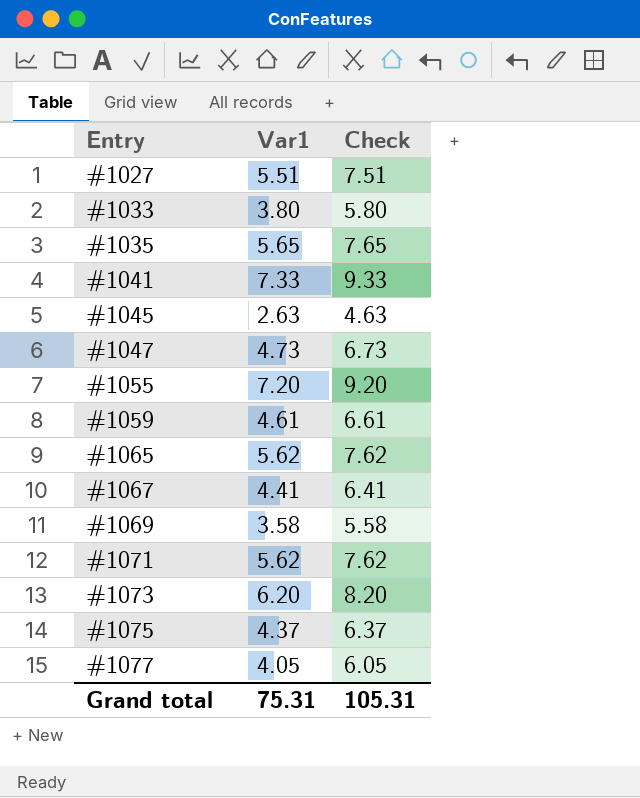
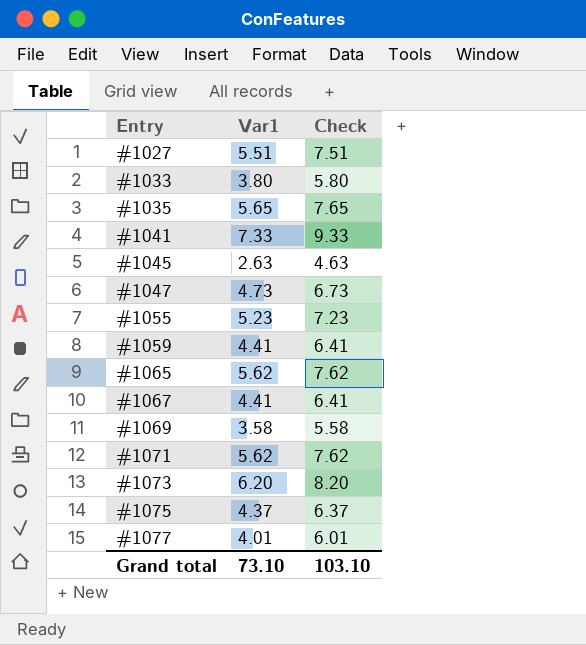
#1055 | Var1: 7.20 -> 5.23
#1055 | Check: 9.20 -> 7.23
#1059 | Var1: 4.61 -> 4.41
#1059 | Check: 6.61 -> 6.41
#1077 | Var1: 4.05 -> 4.01
#1077 | Check: 6.05 -> 6.01
Grand total | Var1: 75.31 -> 73.10
Grand total | Check: 105.31 -> 103.10

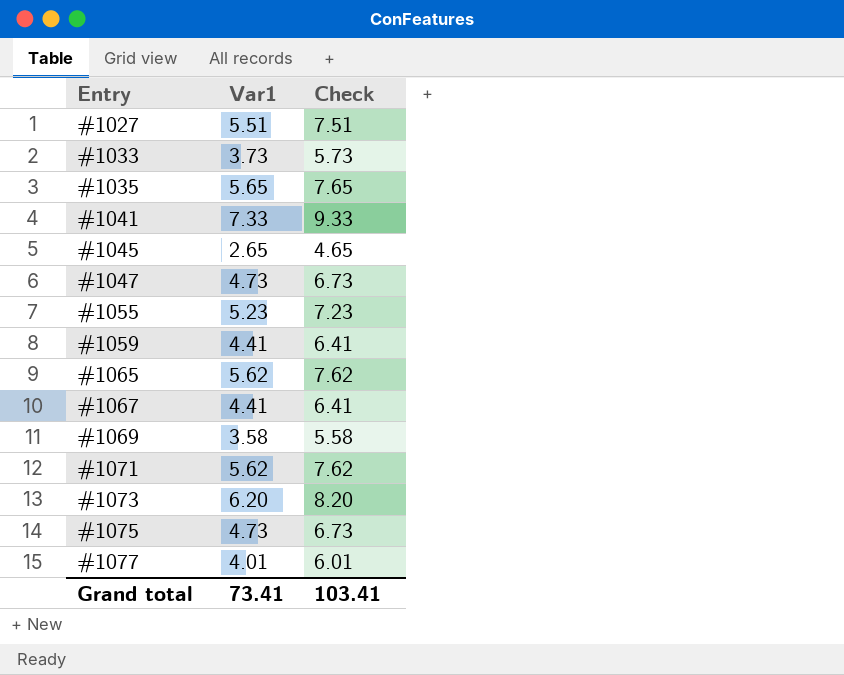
#1033 | Var1: 3.80 -> 3.73
#1033 | Check: 5.80 -> 5.73
#1045 | Var1: 2.63 -> 2.65
#1045 | Check: 4.63 -> 4.65
#1075 | Var1: 4.37 -> 4.73
#1075 | Check: 6.37 -> 6.73
Grand total | Var1: 73.10 -> 73.41
Grand total | Check: 103.10 -> 103.41

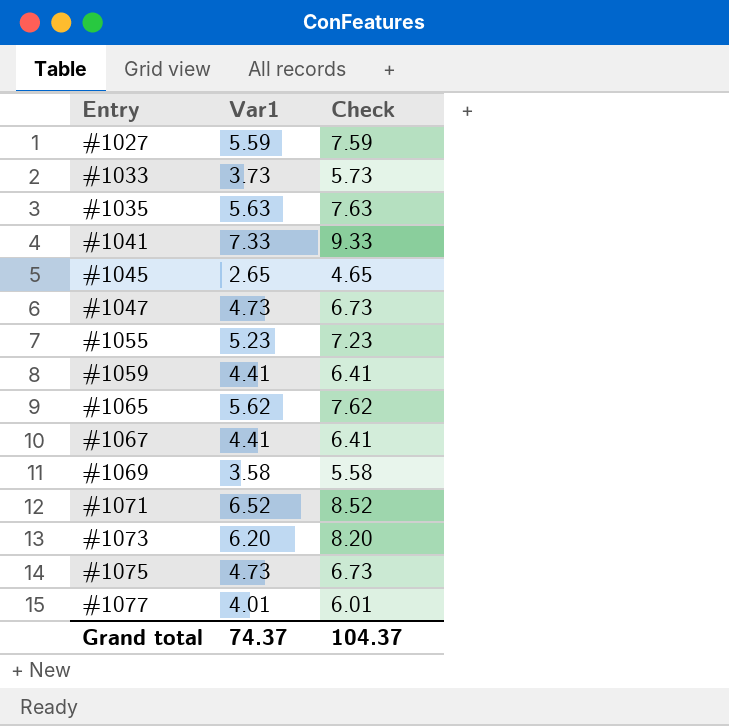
#1027 | Var1: 5.51 -> 5.59
#1027 | Check: 7.51 -> 7.59
#1035 | Var1: 5.65 -> 5.63
#1035 | Check: 7.65 -> 7.63
#1071 | Var1: 5.62 -> 6.52
#1071 | Check: 7.62 -> 8.52
Grand total | Var1: 73.41 -> 74.37
Grand total | Check: 103.41 -> 104.37

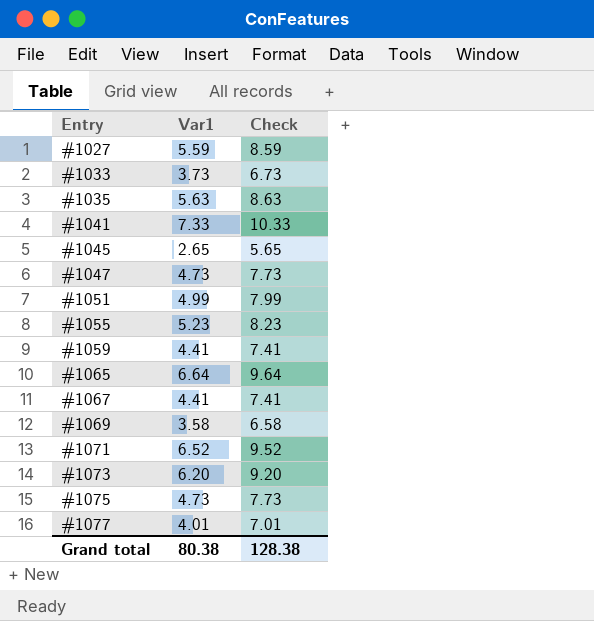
column Check | formula: [Var1] + 2 -> [Var1] + 3
row #1051: none -> 4.99 | 7.99
#1065 | Var1: 5.62 -> 6.64
Grand total | Var1: 74.37 -> 80.38
Grand total | Check: 104.37 -> 128.38

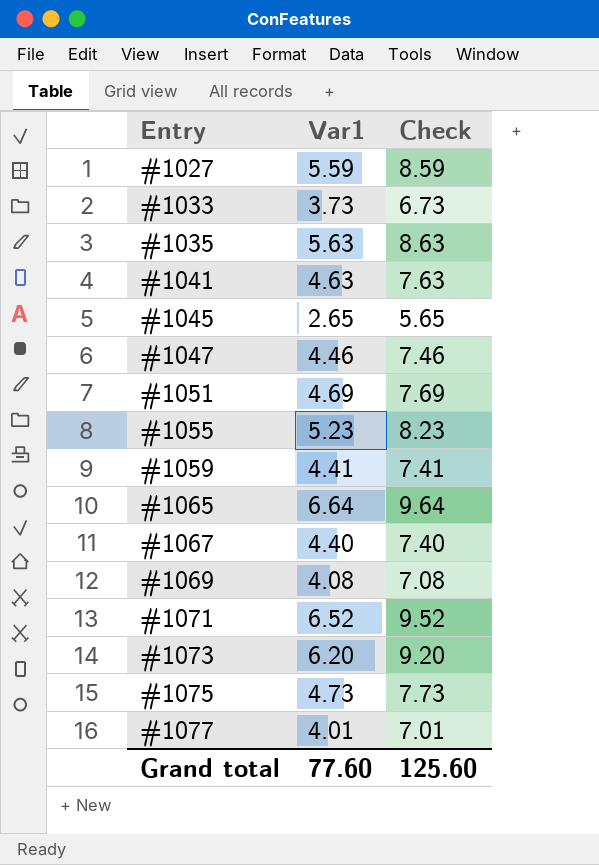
#1041 | Var1: 7.33 -> 4.63
#1041 | Check: 10.33 -> 7.63
#1047 | Var1: 4.73 -> 4.46
#1047 | Check: 7.73 -> 7.46
#1051 | Var1: 4.99 -> 4.69
#1051 | Check: 7.99 -> 7.69
#1067 | Var1: 4.41 -> 4.40
#1067 | Check: 7.41 -> 7.40
#1069 | Var1: 3.58 -> 4.08
#1069 | Check: 6.58 -> 7.08
Grand total | Var1: 80.38 -> 77.60
Grand total | Check: 128.38 -> 125.60

